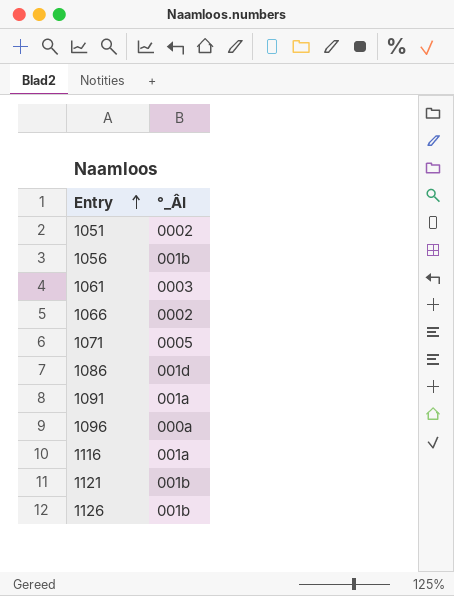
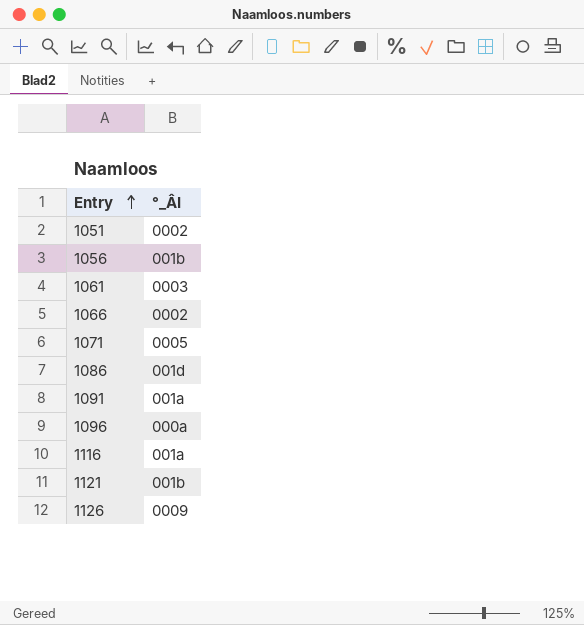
1126 | °_ÂI: 001b -> 0009

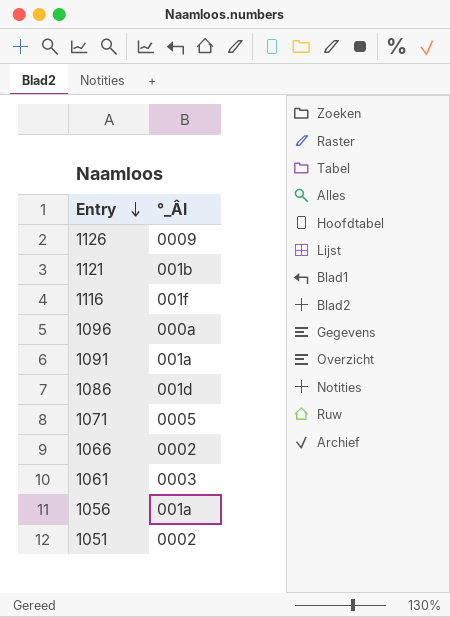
row order: Entry ascending -> Entry descending
1116 | °_ÂI: 001a -> 001f
1056 | °_ÂI: 001b -> 001a

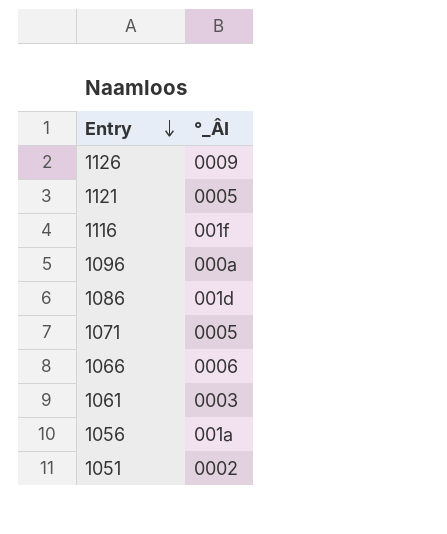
row 1091: 001a -> none
1121 | °_ÂI: 001b -> 0005
1066 | °_ÂI: 0002 -> 0006

